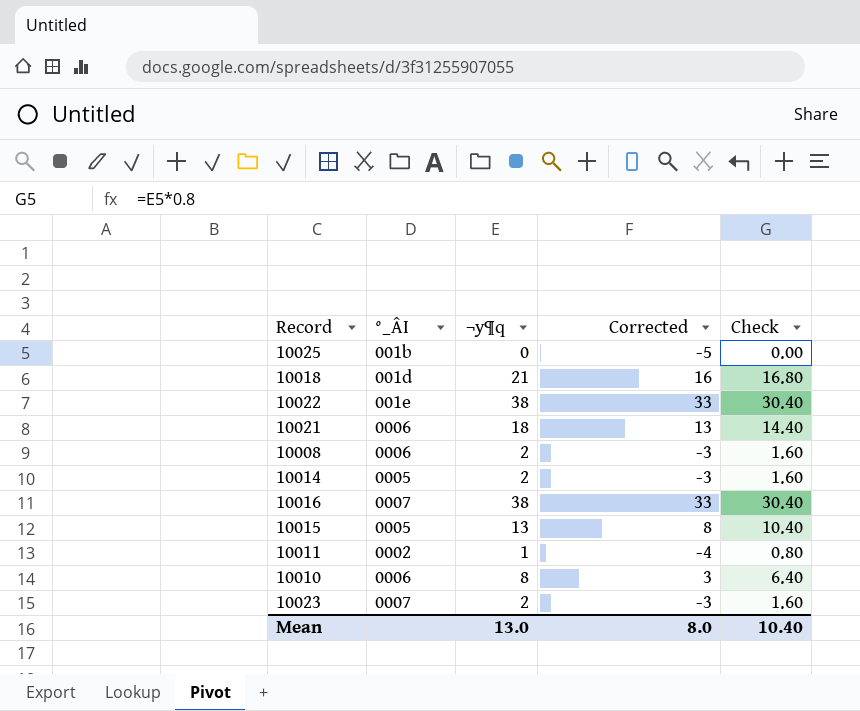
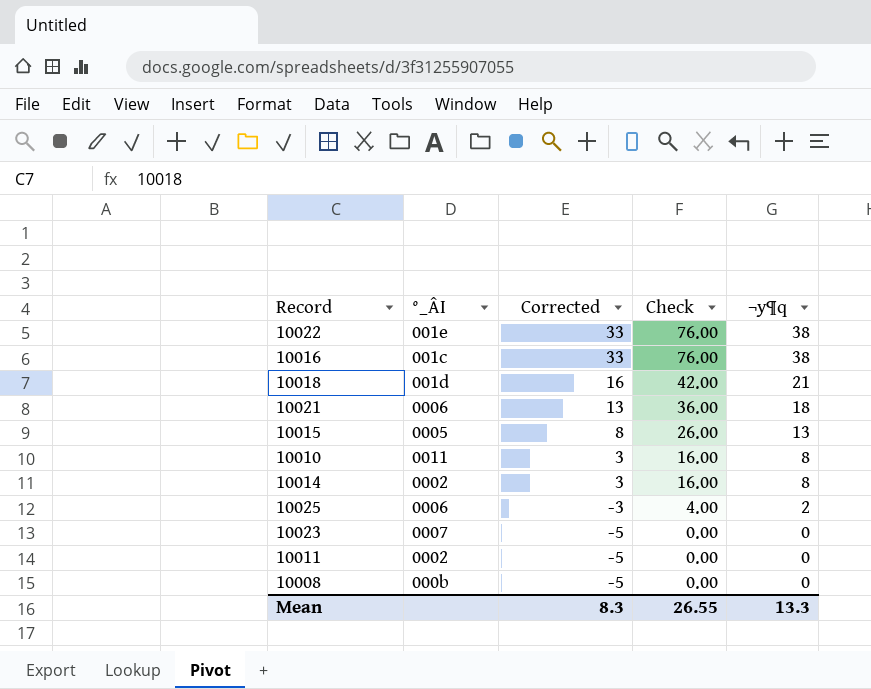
row order: none -> Corrected descending
column Check | formula: [¬y¶q] * 0.8 -> [¬y¶q] * 2
column ¬y¶q | position: 3 -> 5
10016 | °_ÂI: 0007 -> 001c
10010 | °_ÂI: 0006 -> 0011
10014 | °_ÂI: 0005 -> 0002
10014 | Corrected: -3 -> 3
10014 | ¬y¶q: 2 -> 8
10025 | °_ÂI: 001b -> 0006
10025 | Corrected: -5 -> -3
10025 | ¬y¶q: 0 -> 2
10023 | Corrected: -3 -> -5
10023 | ¬y¶q: 2 -> 0
10011 | Corrected: -4 -> -5
10011 | ¬y¶q: 1 -> 0
10008 | °_ÂI: 0006 -> 000b
10008 | Corrected: -3 -> -5
10008 | ¬y¶q: 2 -> 0
Mean | Corrected: 8.0 -> 8.3
Mean | Check: 10.40 -> 26.55
Mean | ¬y¶q: 13.0 -> 13.3

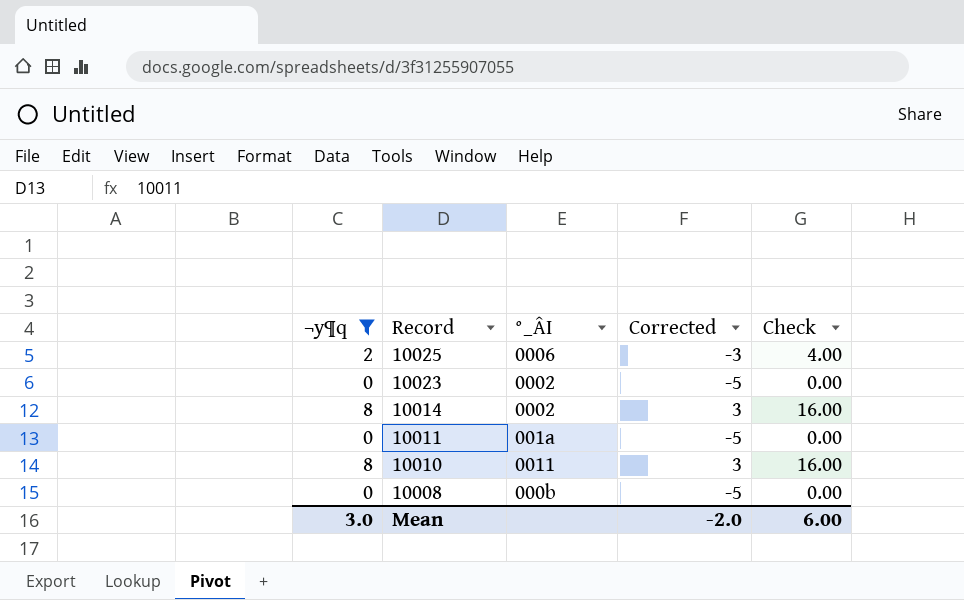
filter: none -> ¬y¶q <= 8
row order: Corrected descending -> Record descending
column ¬y¶q | position: 5 -> 1
10023 | °_ÂI: 0007 -> 0002
10011 | °_ÂI: 0002 -> 001a
Mean | ¬y¶q: 13.3 -> 3.0
Mean | Corrected: 8.3 -> -2.0
Mean | Check: 26.55 -> 6.00

